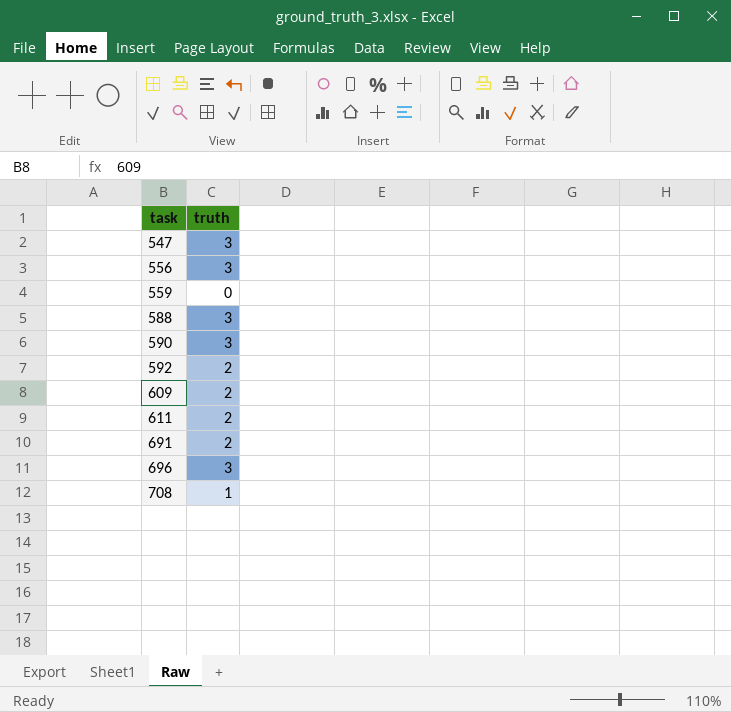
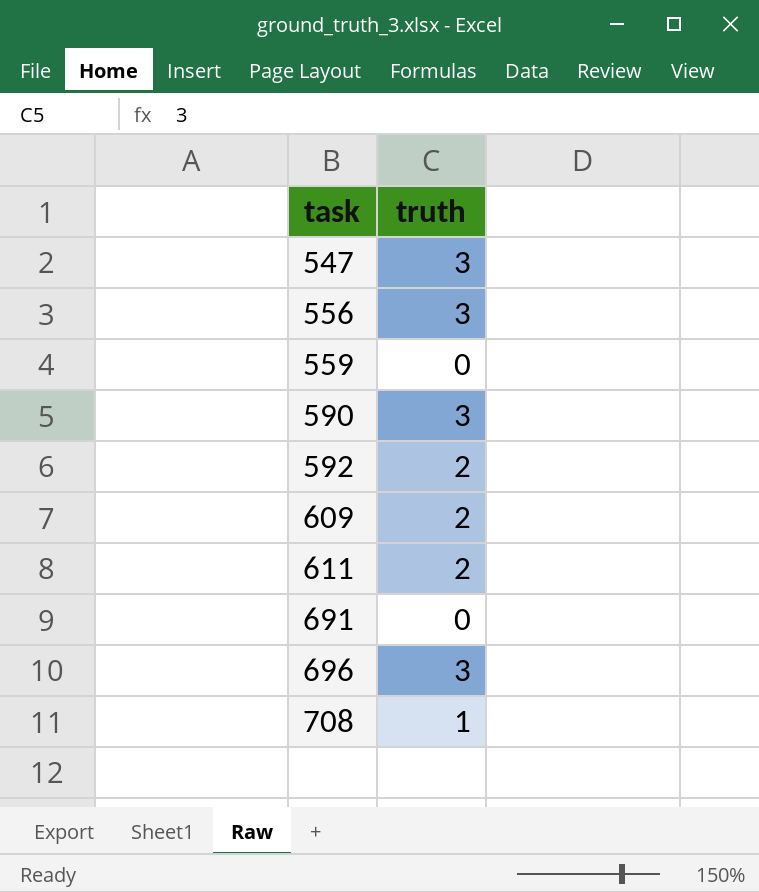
row 588: 3 -> none
691 | truth: 2 -> 0

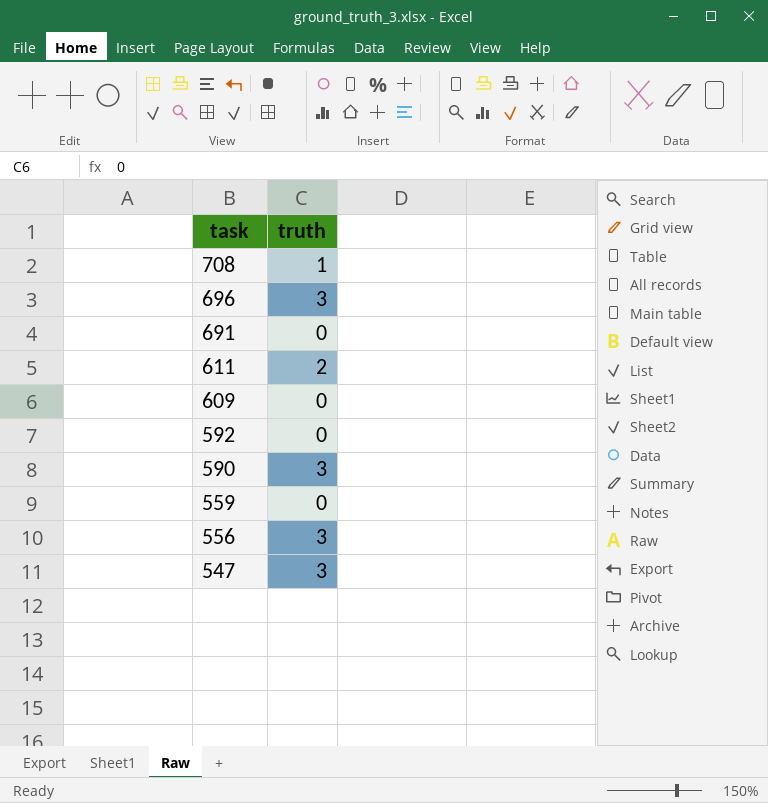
row order: task ascending -> task descending
609 | truth: 2 -> 0
592 | truth: 2 -> 0

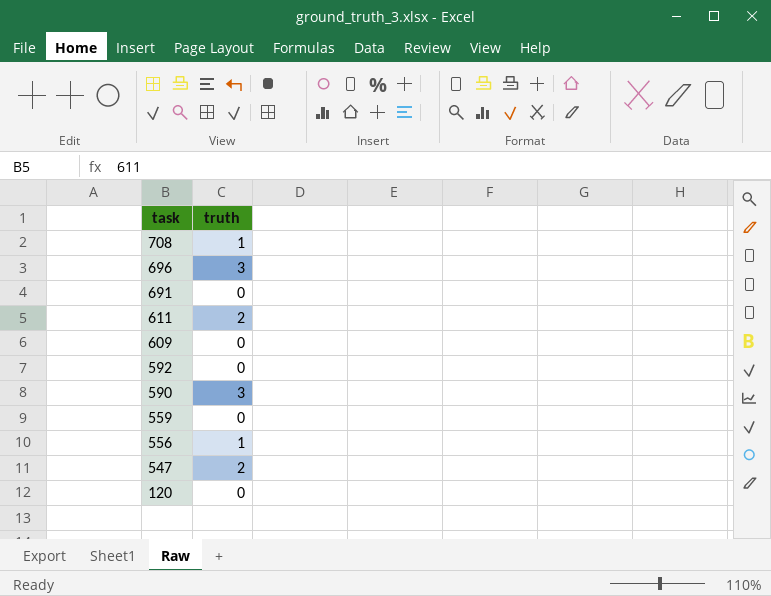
556 | truth: 3 -> 1
547 | truth: 3 -> 2
row 120: none -> 0

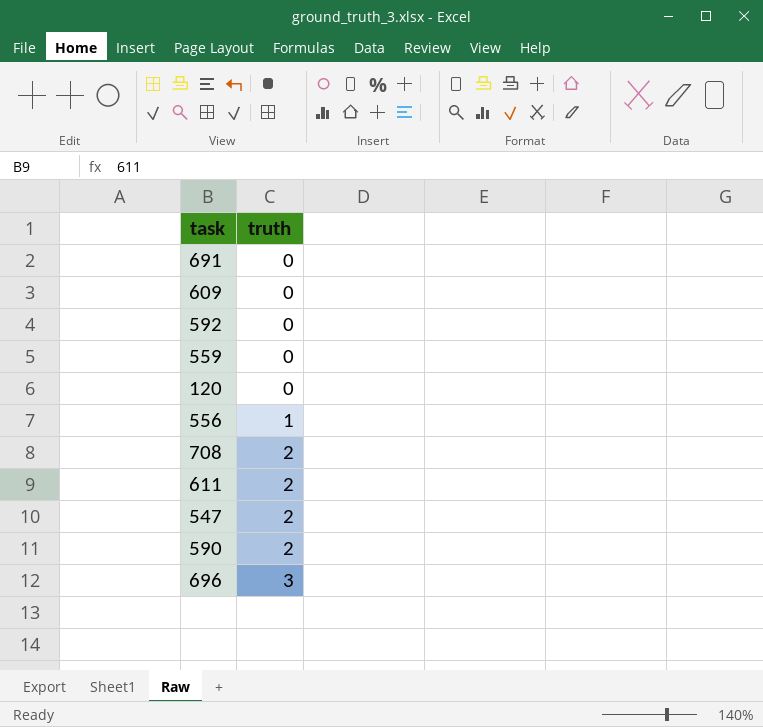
row order: task descending -> truth ascending
708 | truth: 1 -> 2
590 | truth: 3 -> 2

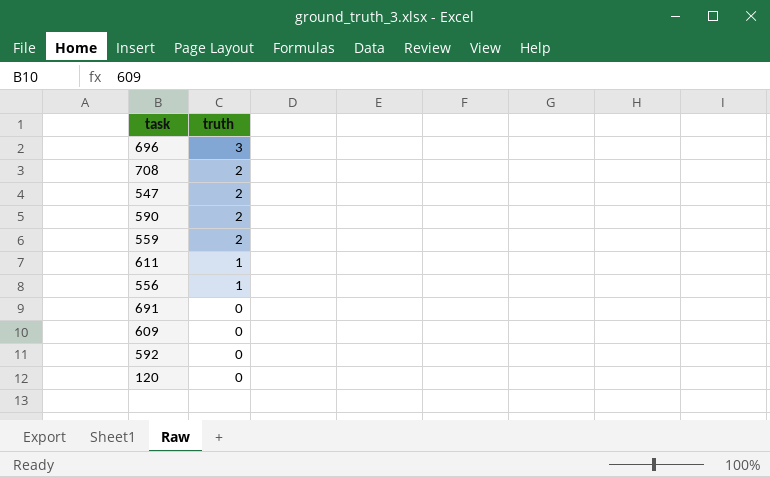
row order: truth ascending -> truth descending
559 | truth: 0 -> 2
611 | truth: 2 -> 1

